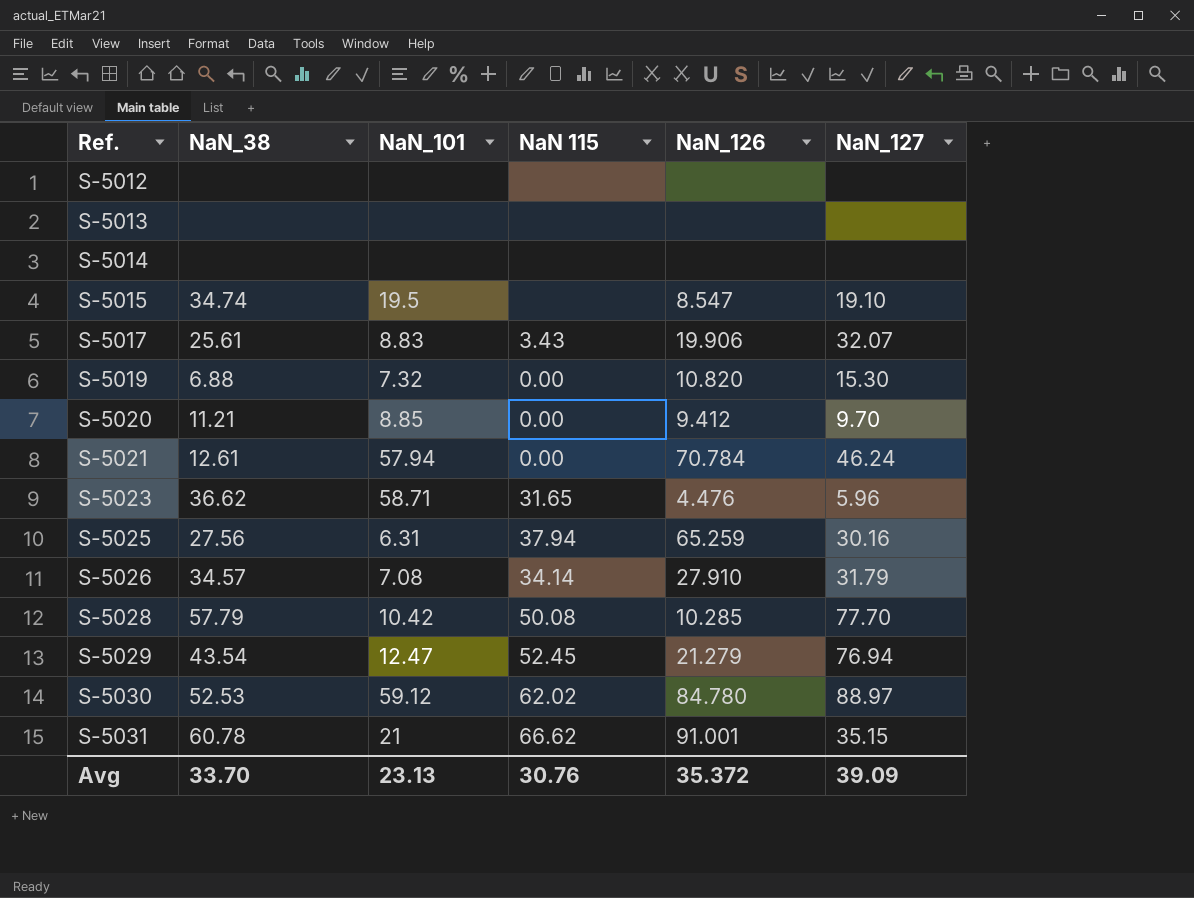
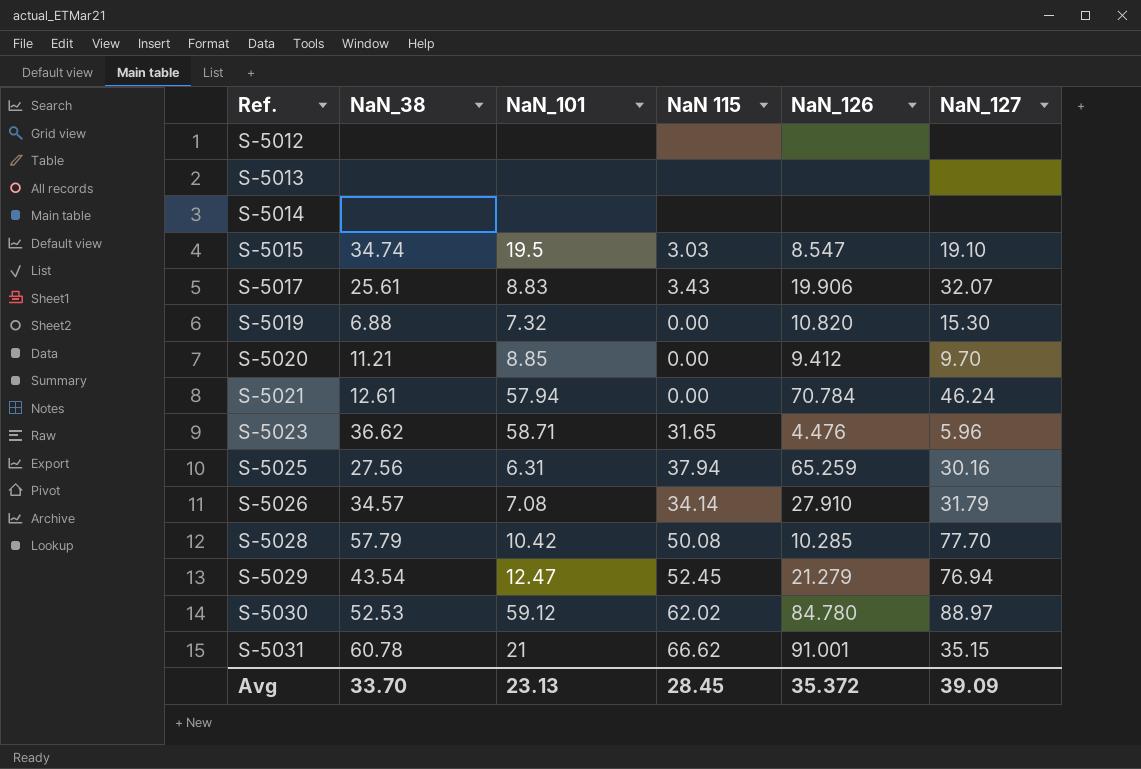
S-5015 | NaN 115: none -> 3.03
Avg | NaN 115: 30.76 -> 28.45

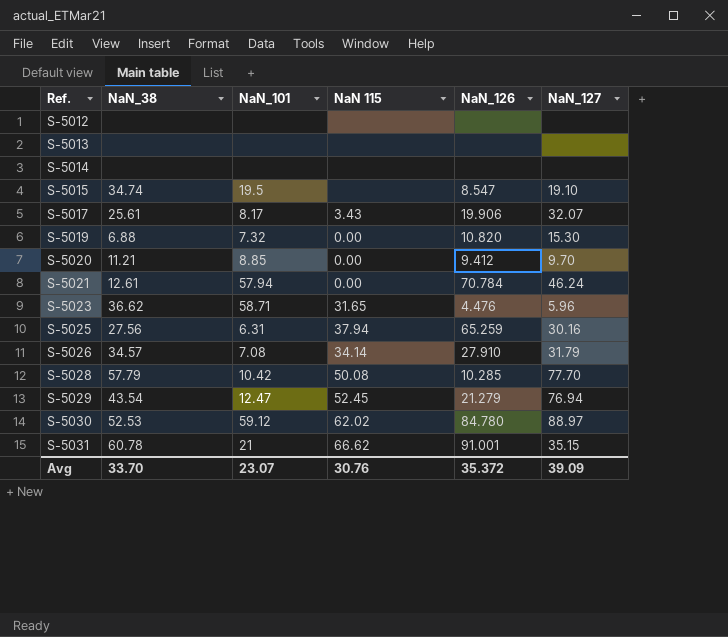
S-5015 | NaN 115: 3.03 -> none
S-5017 | NaN_101: 8.83 -> 8.17
Avg | NaN_101: 23.13 -> 23.07
Avg | NaN 115: 28.45 -> 30.76

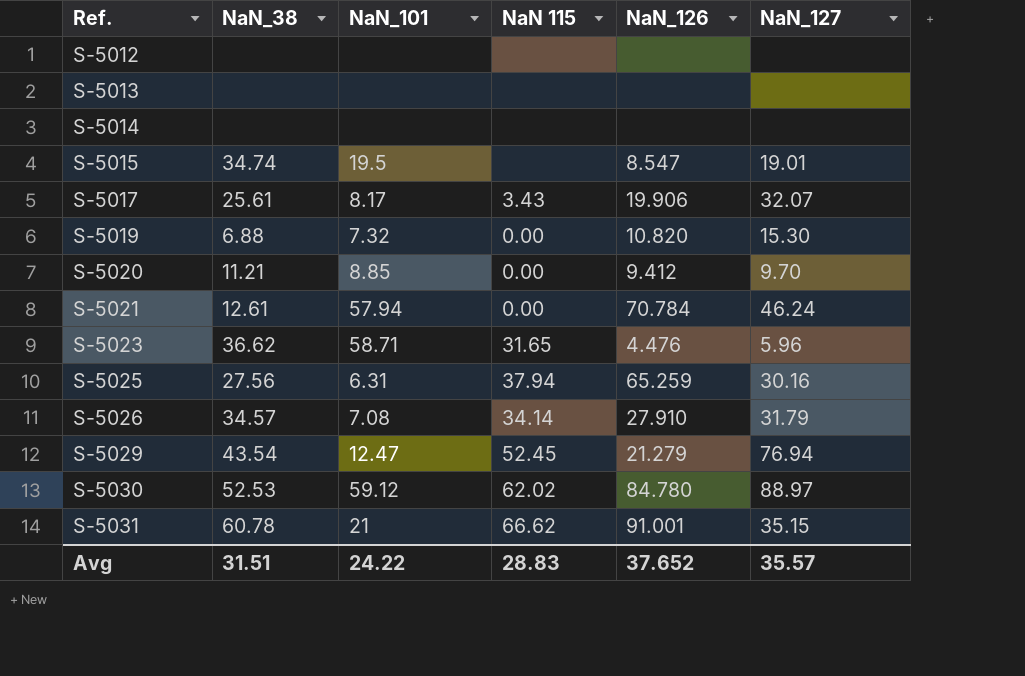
row S-5028: 57.79 | 10.42 | 50.08 | 10.285 | 77.70 -> none
S-5015 | NaN_127: 19.10 -> 19.01
Avg | NaN_38: 33.70 -> 31.51
Avg | NaN_101: 23.07 -> 24.22
Avg | NaN 115: 30.76 -> 28.83
Avg | NaN_126: 35.372 -> 37.652
Avg | NaN_127: 39.09 -> 35.57

